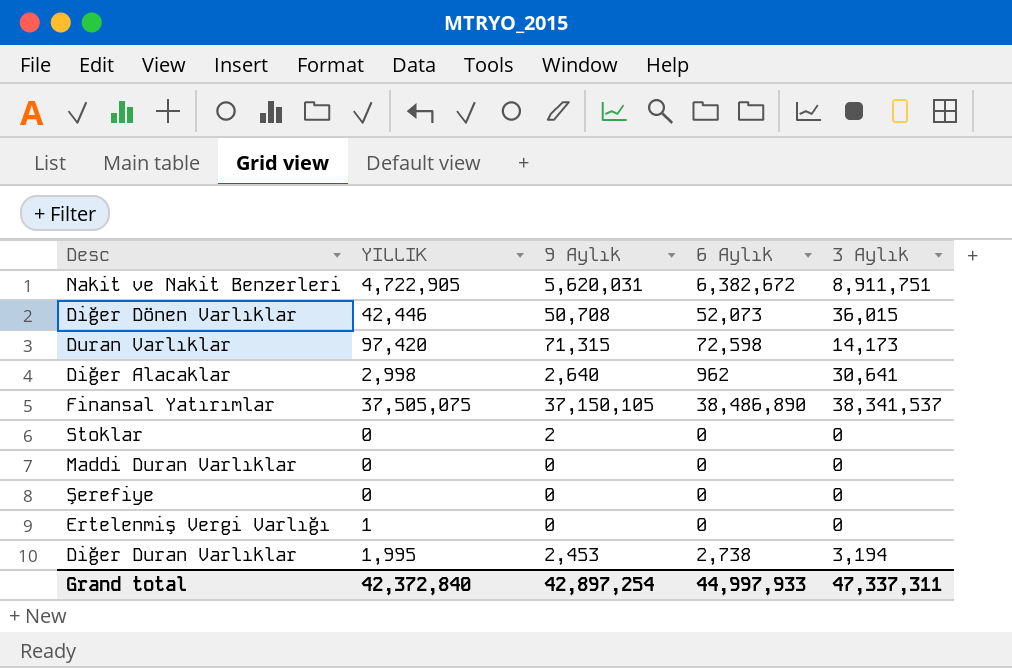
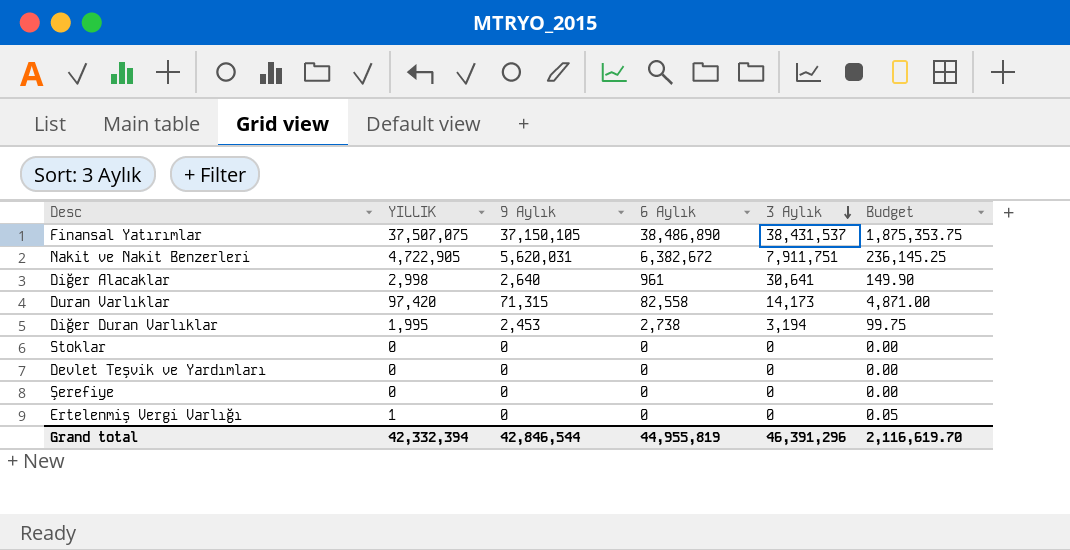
row order: none -> 3 Aylık descending
column Budget | formula: none -> [YILLIK] * 0.05
row Diğer Dönen Varlıklar: 42,446 | 50,708 | 52,073 | 36,015 -> none
row Maddi Duran Varlıklar: 0 | 0 | 0 | 0 -> none
Finansal Yatırımlar | YILLIK: 37,505,075 -> 37,507,075
Finansal Yatırımlar | 3 Aylık: 38,341,537 -> 38,431,537
Nakit ve Nakit Benzerleri | 3 Aylık: 8,911,751 -> 7,911,751
Diğer Alacaklar | 6 Aylık: 962 -> 961
Duran Varlıklar | 6 Aylık: 72,598 -> 82,558
Stoklar | 9 Aylık: 2 -> 0
row Devlet Teşvik ve Yardımları: none -> 0 | 0 | 0 | 0 | 0.00
Grand total | YILLIK: 42,372,840 -> 42,332,394
Grand total | 9 Aylık: 42,897,254 -> 42,846,544
Grand total | 6 Aylık: 44,997,933 -> 44,955,819
Grand total | 3 Aylık: 47,337,311 -> 46,391,296

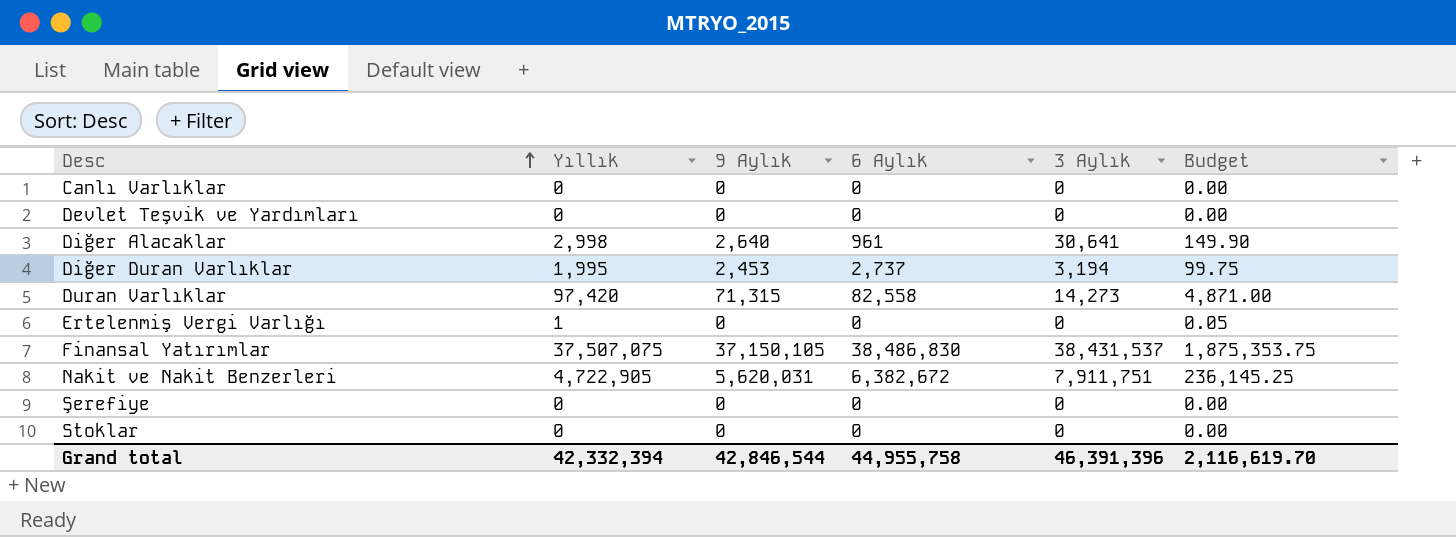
row order: 3 Aylık descending -> Desc ascending
column name: YILLIK -> Yıllık
row Canlı Varlıklar: none -> 0 | 0 | 0 | 0 | 0.00
Diğer Duran Varlıklar | 6 Aylık: 2,738 -> 2,737
Duran Varlıklar | 3 Aylık: 14,173 -> 14,273
Finansal Yatırımlar | 6 Aylık: 38,486,890 -> 38,486,830
Grand total | 6 Aylık: 44,955,819 -> 44,955,758
Grand total | 3 Aylık: 46,391,296 -> 46,391,396

